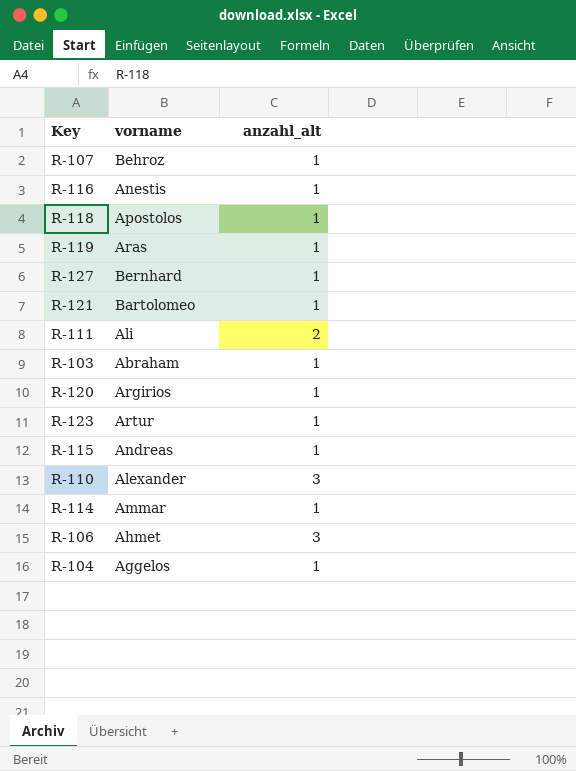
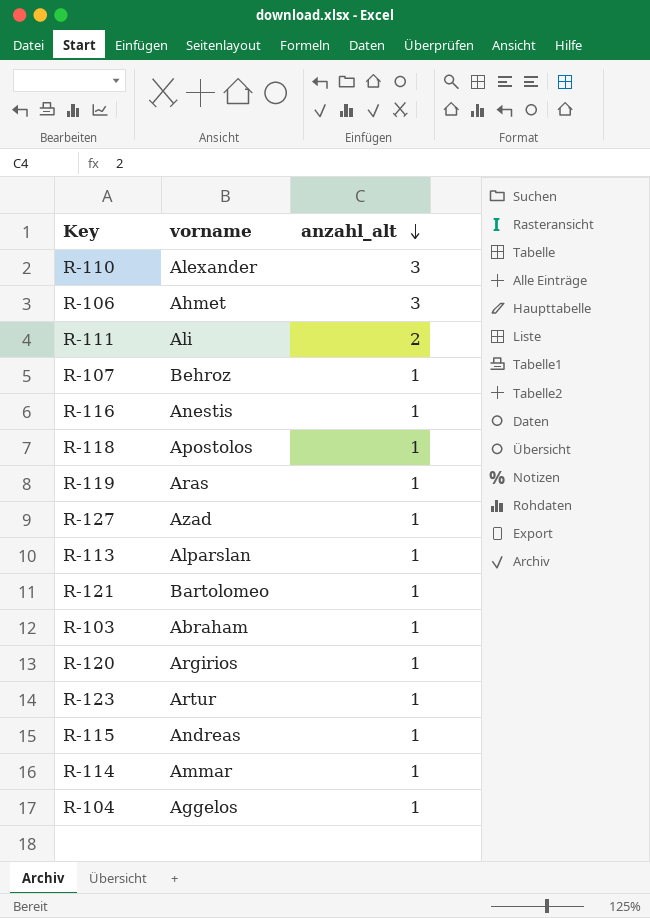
row order: none -> anzahl_alt descending
R-127 | vorname: Bernhard -> Azad
row R-113: none -> Alparslan | 1

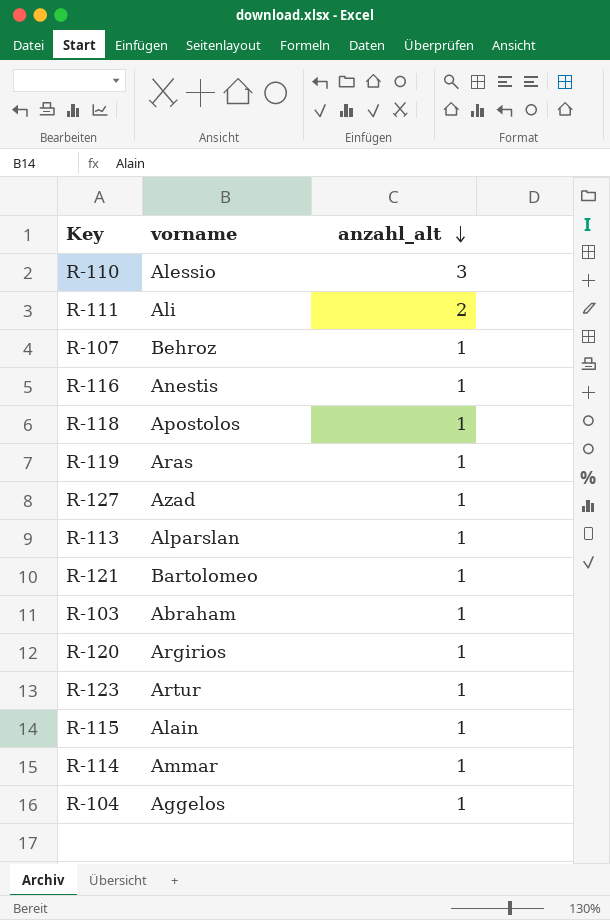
row R-106: Ahmet | 3 -> none
R-110 | vorname: Alexander -> Alessio
R-115 | vorname: Andreas -> Alain

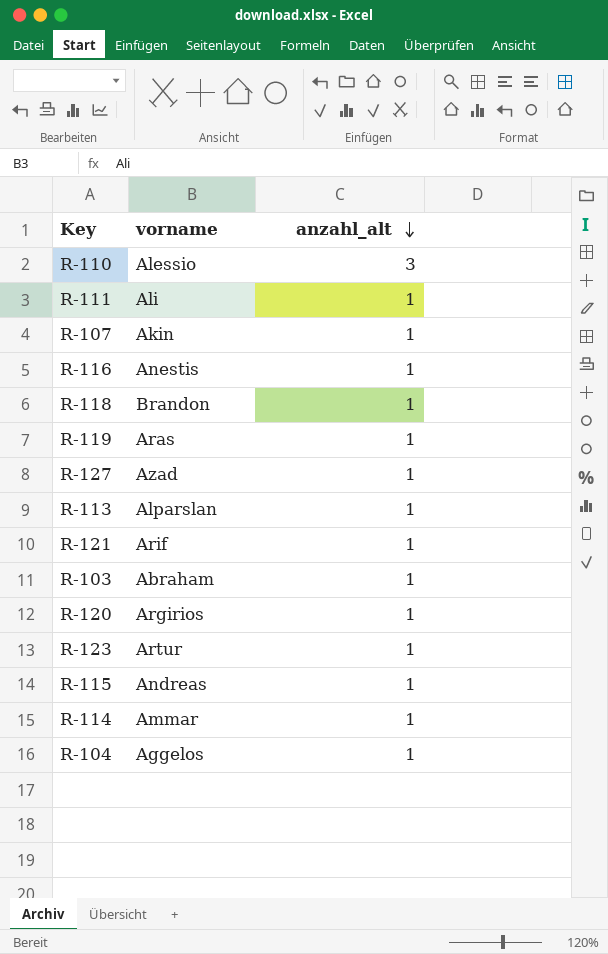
R-111 | anzahl_alt: 2 -> 1
R-107 | vorname: Behroz -> Akin
R-118 | vorname: Apostolos -> Brandon
R-121 | vorname: Bartolomeo -> Arif
R-115 | vorname: Alain -> Andreas

